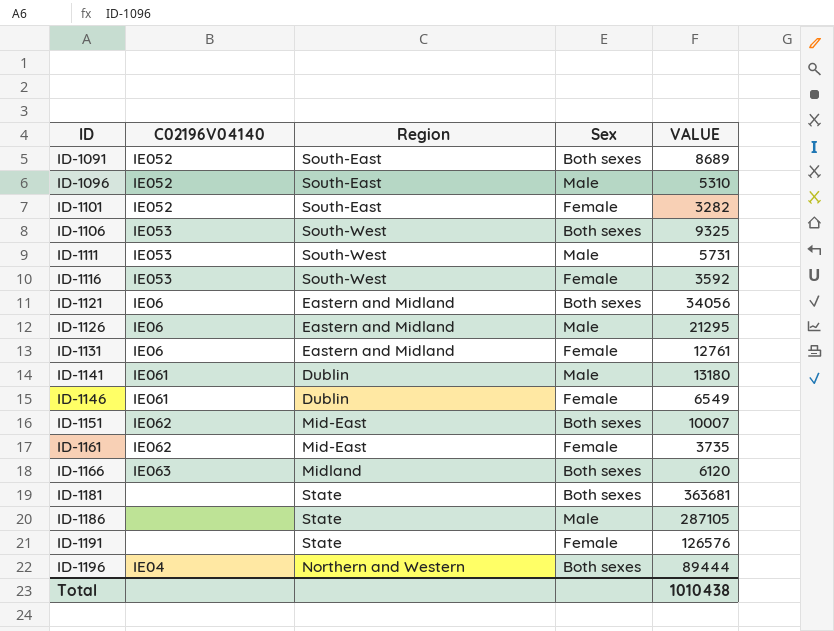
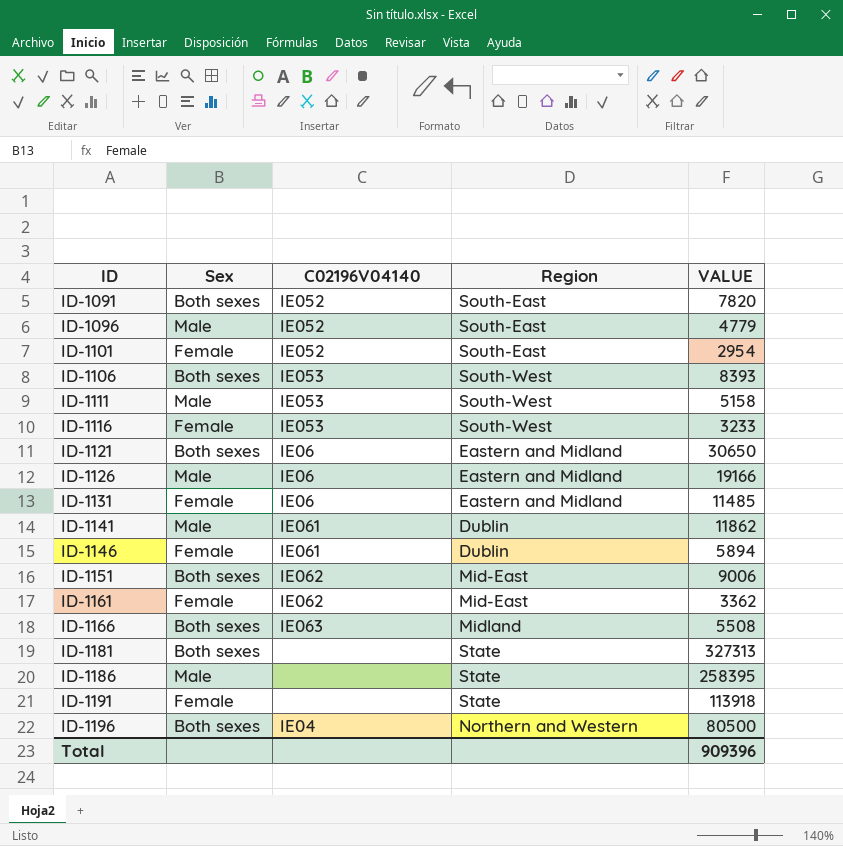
column Sex | position: 4 -> 2
ID-1091 | VALUE: 8689 -> 7820
ID-1096 | VALUE: 5310 -> 4779
ID-1101 | VALUE: 3282 -> 2954
ID-1106 | VALUE: 9325 -> 8393
ID-1111 | VALUE: 5731 -> 5158
ID-1116 | VALUE: 3592 -> 3233
ID-1121 | VALUE: 34056 -> 30650
ID-1126 | VALUE: 21295 -> 19166
ID-1131 | VALUE: 12761 -> 11485
ID-1141 | VALUE: 13180 -> 11862
ID-1146 | VALUE: 6549 -> 5894
ID-1151 | VALUE: 10007 -> 9006
ID-1161 | VALUE: 3735 -> 3362
ID-1166 | VALUE: 6120 -> 5508
ID-1181 | VALUE: 363681 -> 327313
ID-1186 | VALUE: 287105 -> 258395
ID-1191 | VALUE: 126576 -> 113918
ID-1196 | VALUE: 89444 -> 80500
Total | VALUE: 1010438 -> 909396

